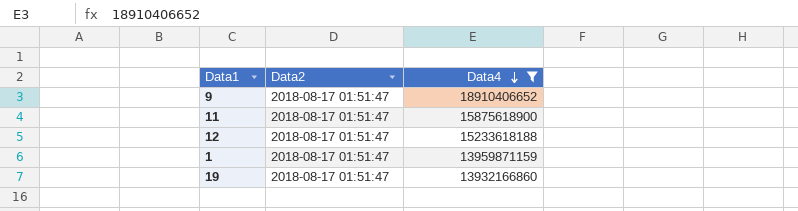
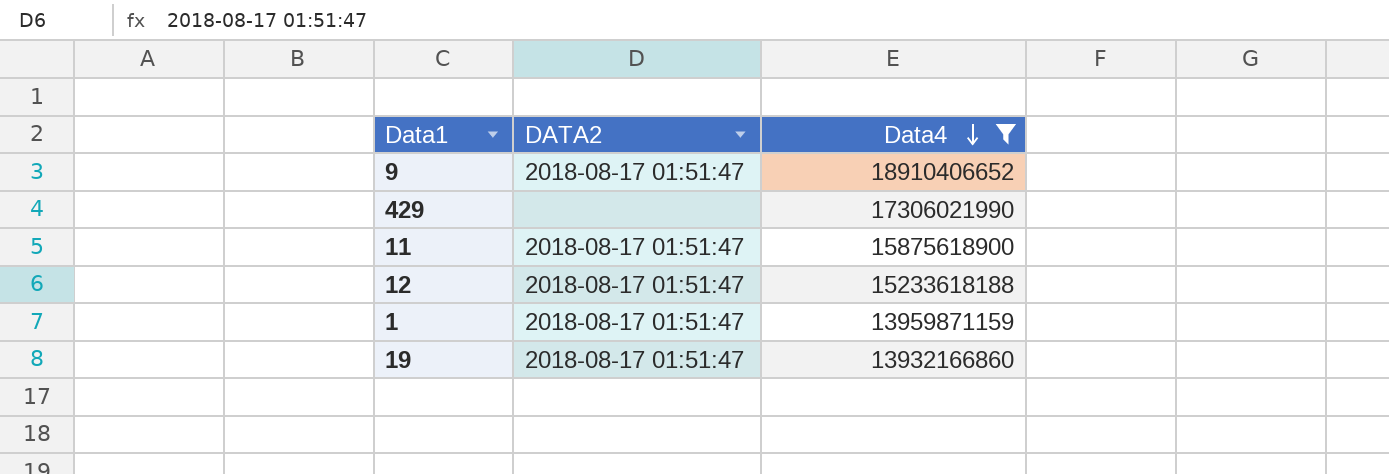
column name: Data2 -> DATA2
row 429: none -> none | 17306021990

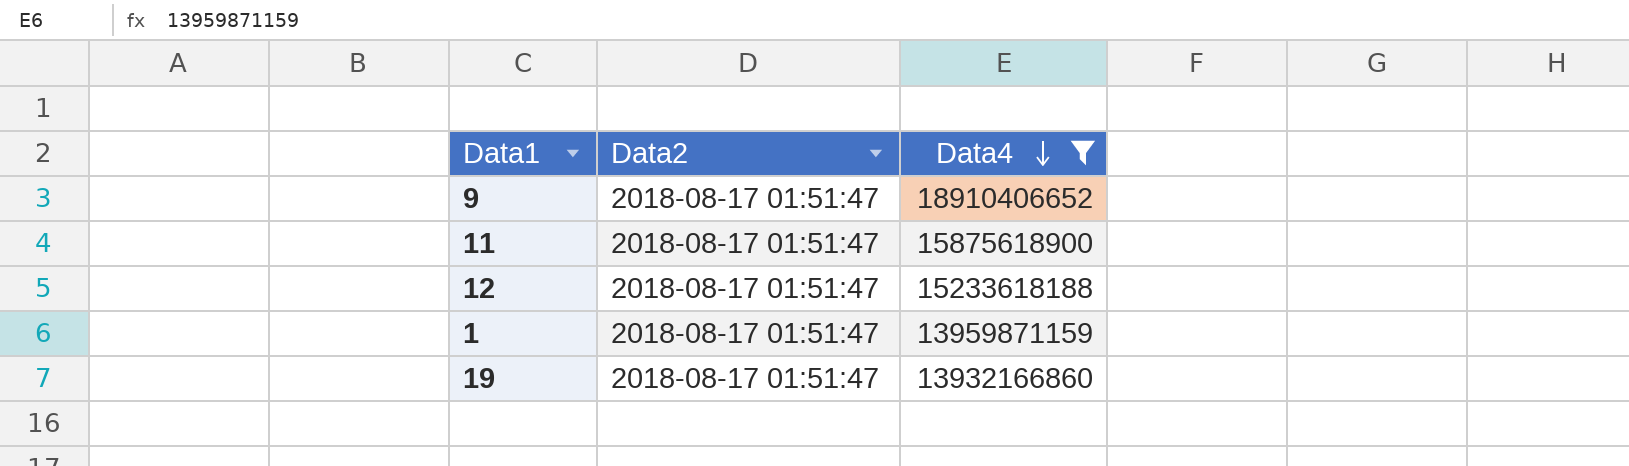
column name: DATA2 -> Data2
row 429: none | 17306021990 -> none

